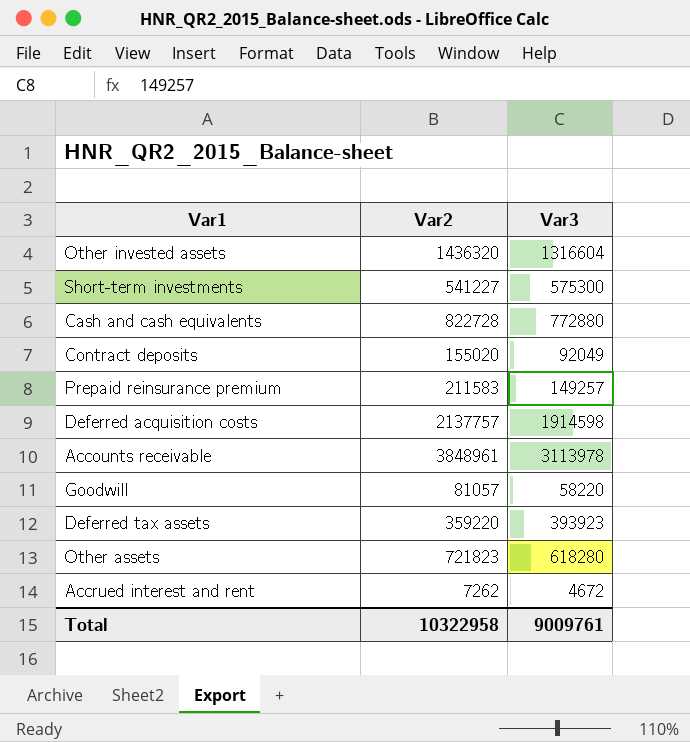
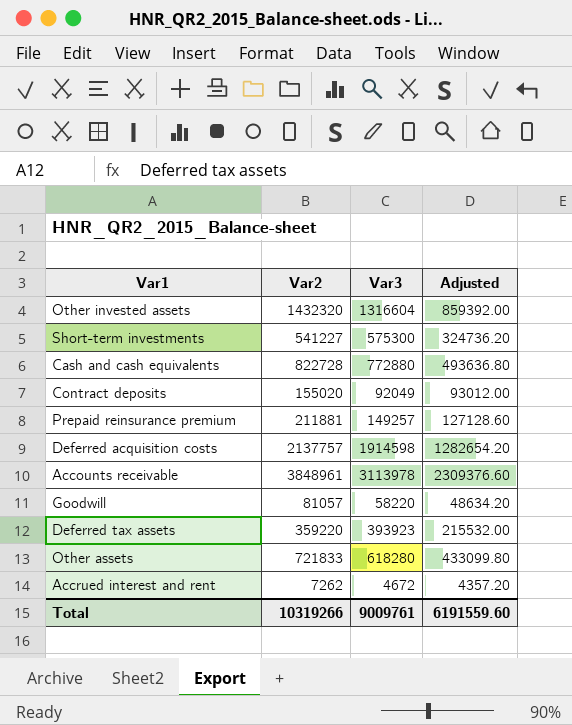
column Adjusted | formula: none -> [Var2] * 0.6
Other invested assets | Var2: 1436320 -> 1432320
Prepaid reinsurance premium | Var2: 211583 -> 211881
Other assets | Var2: 721823 -> 721833
Total | Var2: 10322958 -> 10319266

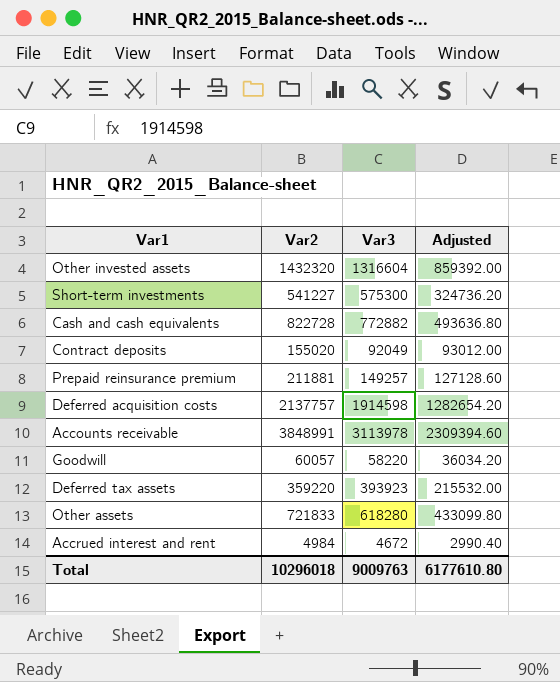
Cash and cash equivalents | Var3: 772880 -> 772882
Accounts receivable | Var2: 3848961 -> 3848991
Accounts receivable | Adjusted: 2309376.60 -> 2309394.60
Goodwill | Var2: 81057 -> 60057
Goodwill | Adjusted: 48634.20 -> 36034.20
Accrued interest and rent | Var2: 7262 -> 4984
Accrued interest and rent | Adjusted: 4357.20 -> 2990.40
Total | Var2: 10319266 -> 10296018
Total | Var3: 9009761 -> 9009763
Total | Adjusted: 6191559.60 -> 6177610.80

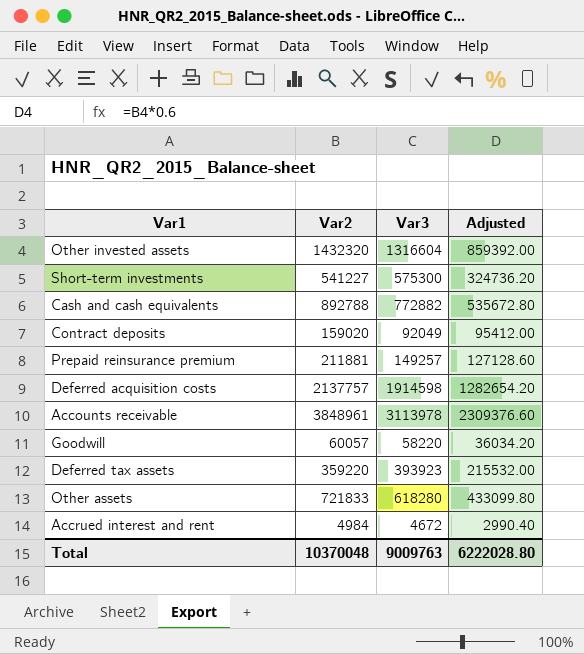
Cash and cash equivalents | Var2: 822728 -> 892788
Cash and cash equivalents | Adjusted: 493636.80 -> 535672.80
Contract deposits | Var2: 155020 -> 159020
Contract deposits | Adjusted: 93012.00 -> 95412.00
Accounts receivable | Var2: 3848991 -> 3848961
Accounts receivable | Adjusted: 2309394.60 -> 2309376.60
Total | Var2: 10296018 -> 10370048
Total | Adjusted: 6177610.80 -> 6222028.80

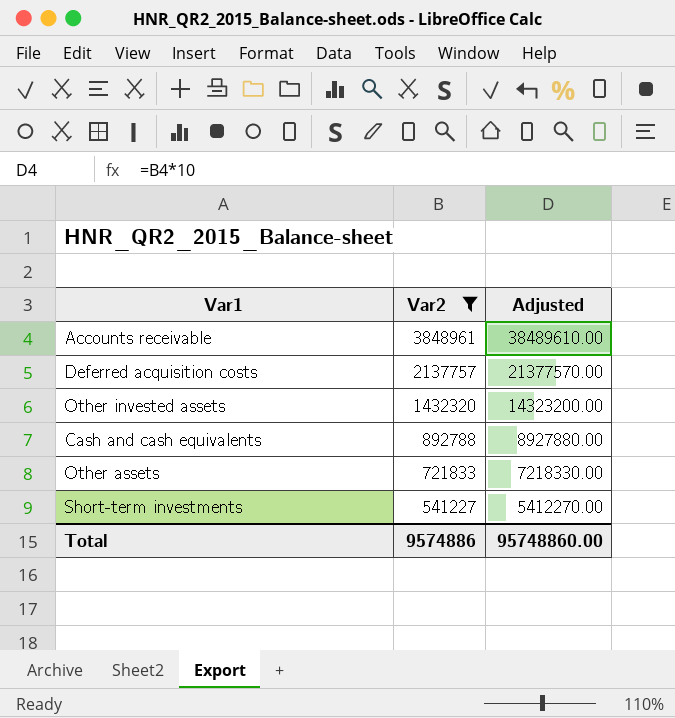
filter: none -> Var2 >= 541227
row order: none -> Var2 descending
column Var3 | position: 3 -> none
column Adjusted | formula: [Var2] * 0.6 -> [Var2] * 10
Total | Var2: 10370048 -> 9574886
Total | Adjusted: 6222028.80 -> 95748860.00

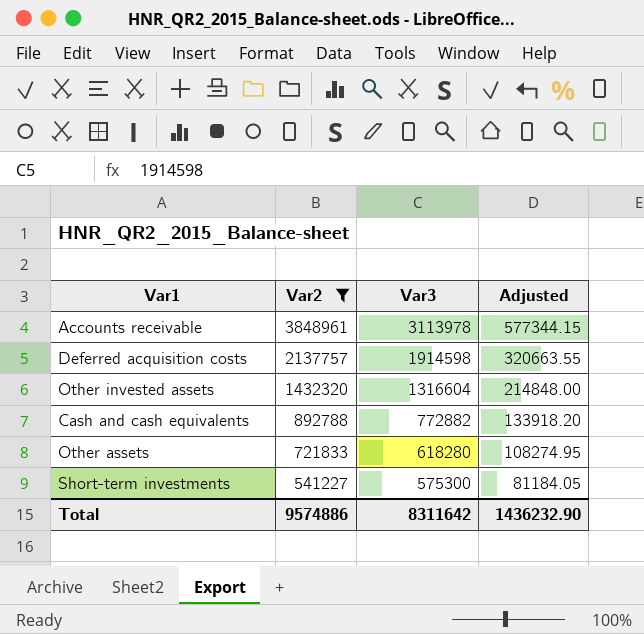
column Var3 | position: none -> 3
column Adjusted | formula: [Var2] * 10 -> [Var2] * 0.15
Total | Adjusted: 95748860.00 -> 1436232.90

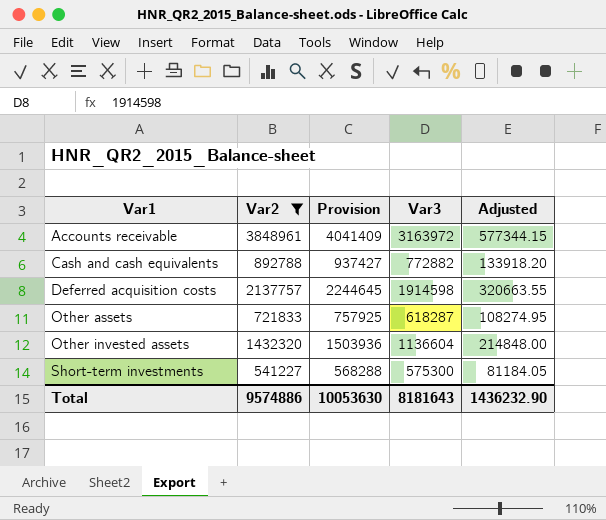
row order: Var2 descending -> Var1 ascending
column Provision | formula: none -> [Var2] * 1.05
Accounts receivable | Var3: 3113978 -> 3163972
Other assets | Var3: 618280 -> 618287
Other invested assets | Var3: 1316604 -> 1136604
Total | Var3: 8311642 -> 8181643

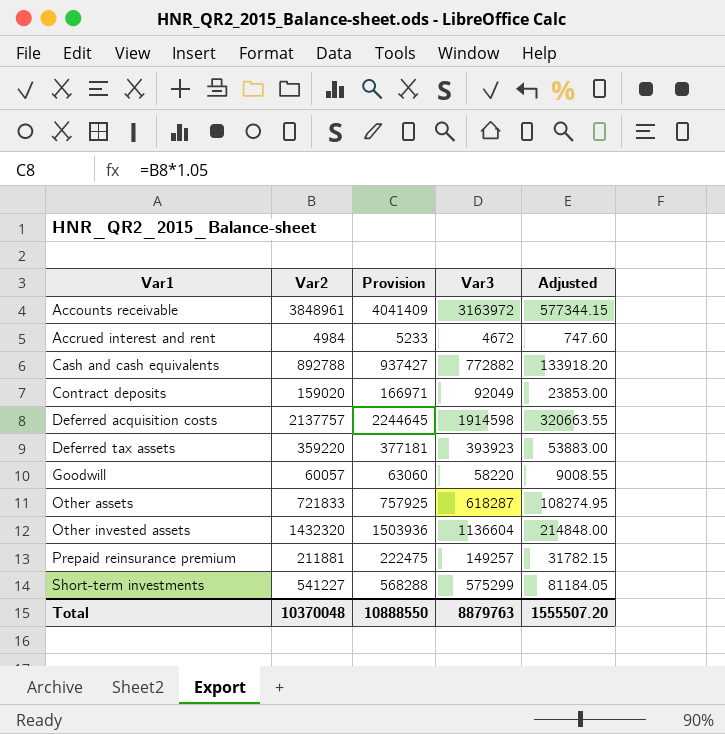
filter: Var2 >= 541227 -> none
Short-term investments | Var3: 575300 -> 575299
Total | Var2: 9574886 -> 10370048
Total | Provision: 10053630 -> 10888550
Total | Var3: 8181643 -> 8879763
Total | Adjusted: 1436232.90 -> 1555507.20

